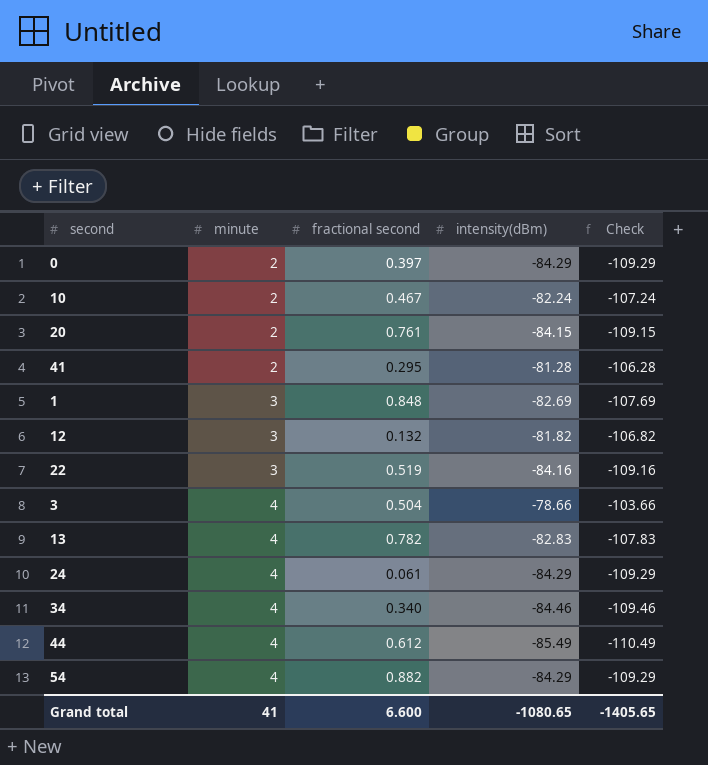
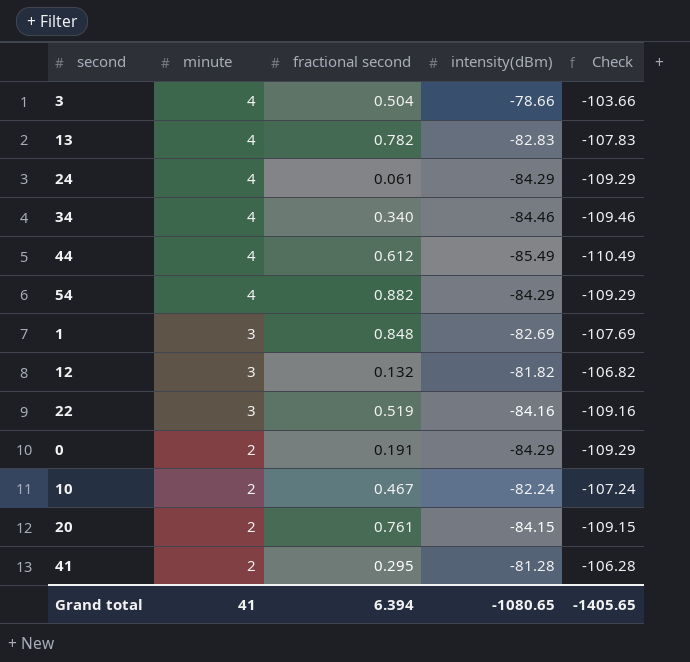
row order: minute ascending -> minute descending
0 | fractional second: 0.397 -> 0.191
Grand total | fractional second: 6.600 -> 6.394

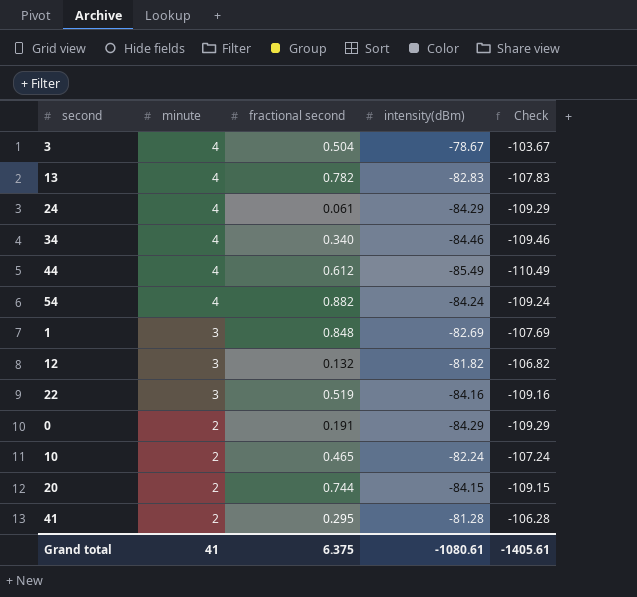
3 | intensity(dBm): -78.66 -> -78.67
3 | Check: -103.66 -> -103.67
54 | intensity(dBm): -84.29 -> -84.24
54 | Check: -109.29 -> -109.24
10 | fractional second: 0.467 -> 0.465
20 | fractional second: 0.761 -> 0.744
Grand total | fractional second: 6.394 -> 6.375
Grand total | intensity(dBm): -1080.65 -> -1080.61
Grand total | Check: -1405.65 -> -1405.61

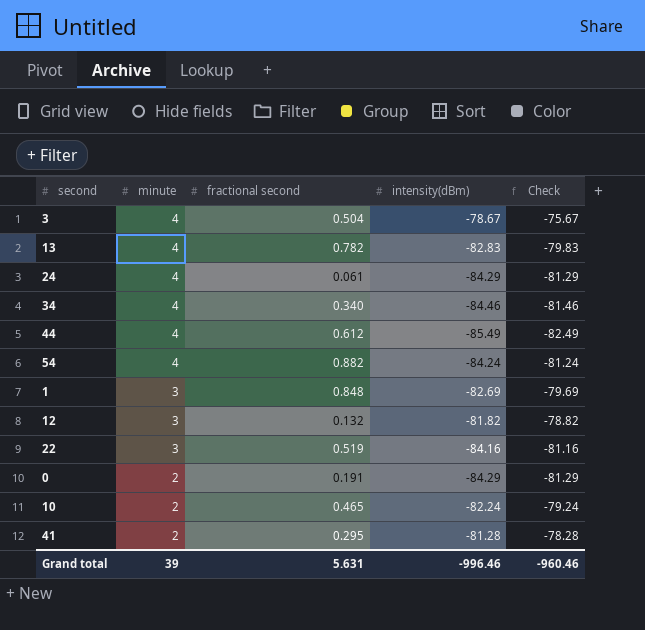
column Check | formula: [intensity(dBm)] - 25 -> [intensity(dBm)] + 3
row 20: 2 | 0.744 | -84.15 | -109.15 -> none
Grand total | minute: 41 -> 39
Grand total | fractional second: 6.375 -> 5.631
Grand total | intensity(dBm): -1080.61 -> -996.46
Grand total | Check: -1405.61 -> -960.46

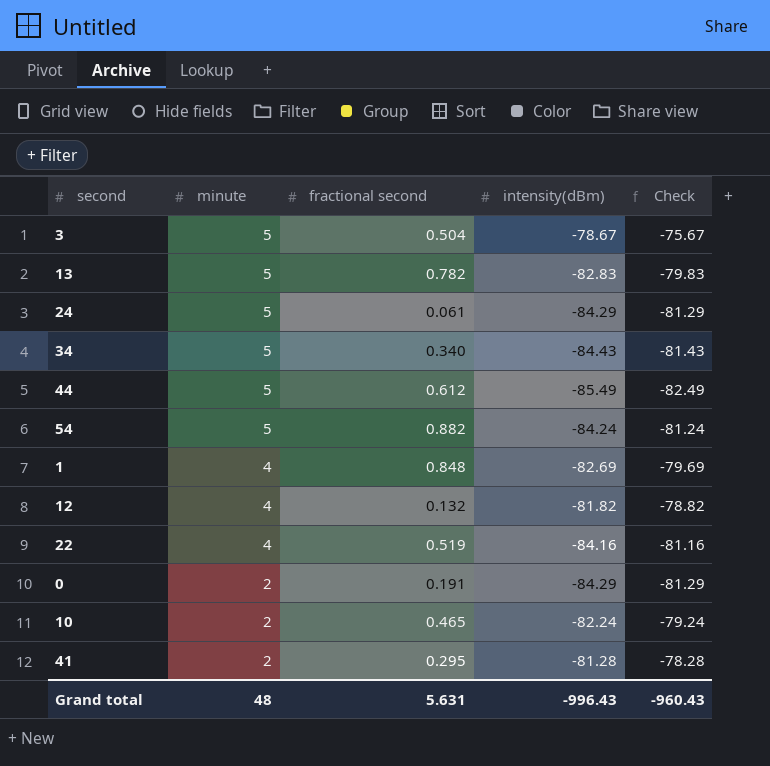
3 | minute: 4 -> 5
13 | minute: 4 -> 5
24 | minute: 4 -> 5
34 | minute: 4 -> 5
34 | intensity(dBm): -84.46 -> -84.43
34 | Check: -81.46 -> -81.43
44 | minute: 4 -> 5
54 | minute: 4 -> 5
1 | minute: 3 -> 4
12 | minute: 3 -> 4
22 | minute: 3 -> 4
Grand total | minute: 39 -> 48
Grand total | intensity(dBm): -996.46 -> -996.43
Grand total | Check: -960.46 -> -960.43

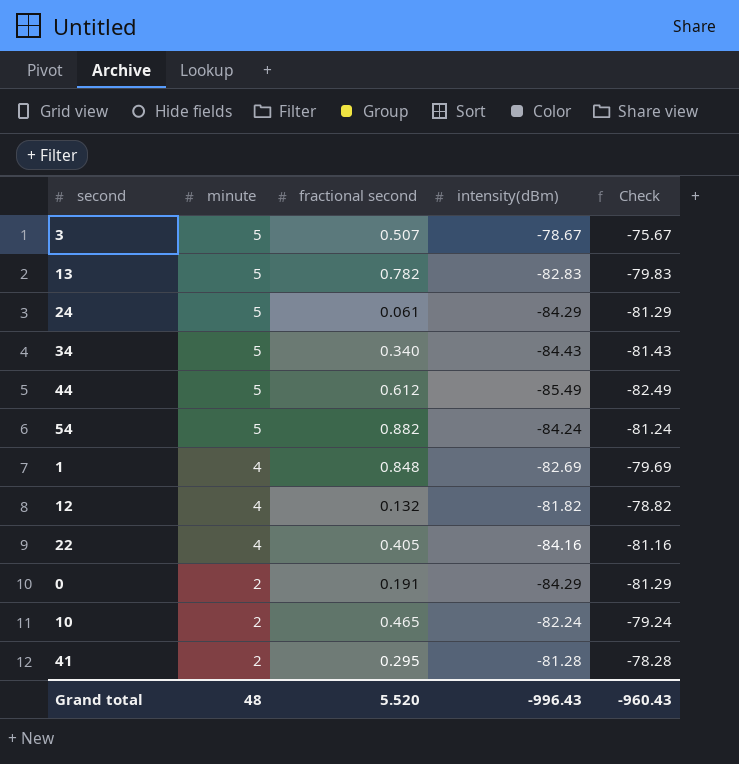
3 | fractional second: 0.504 -> 0.507
22 | fractional second: 0.519 -> 0.405
Grand total | fractional second: 5.631 -> 5.520

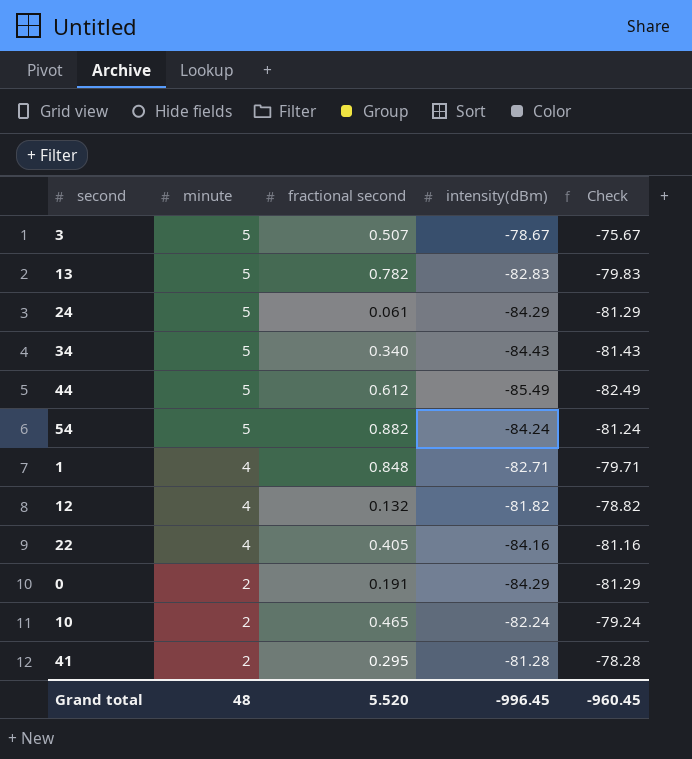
1 | intensity(dBm): -82.69 -> -82.71
1 | Check: -79.69 -> -79.71
Grand total | intensity(dBm): -996.43 -> -996.45
Grand total | Check: -960.43 -> -960.45

